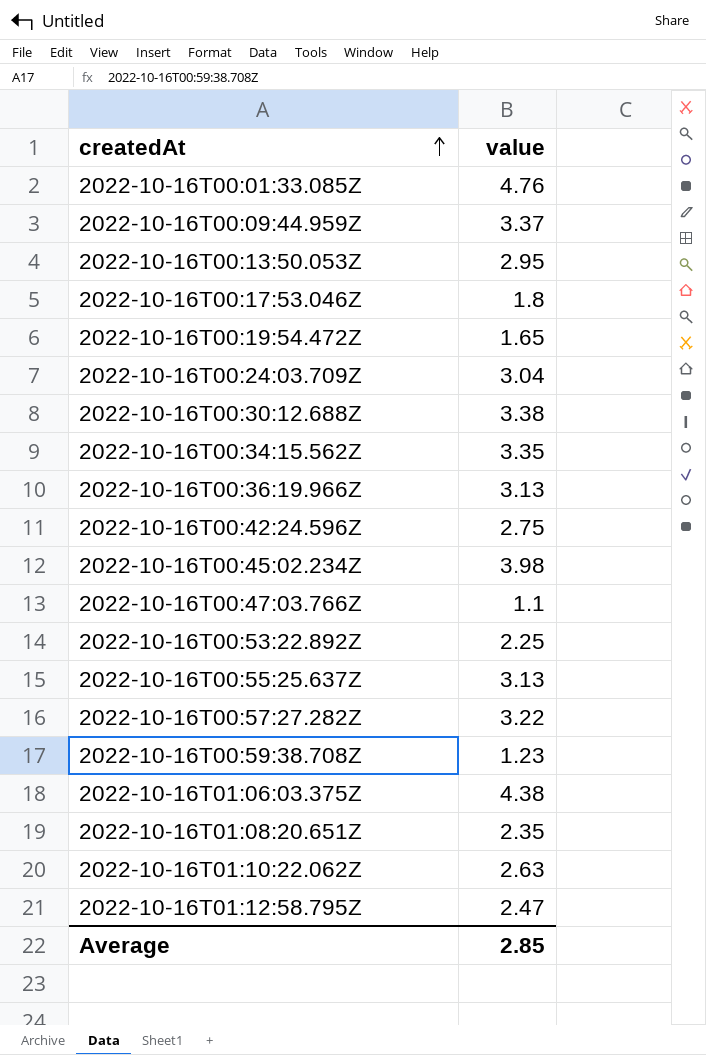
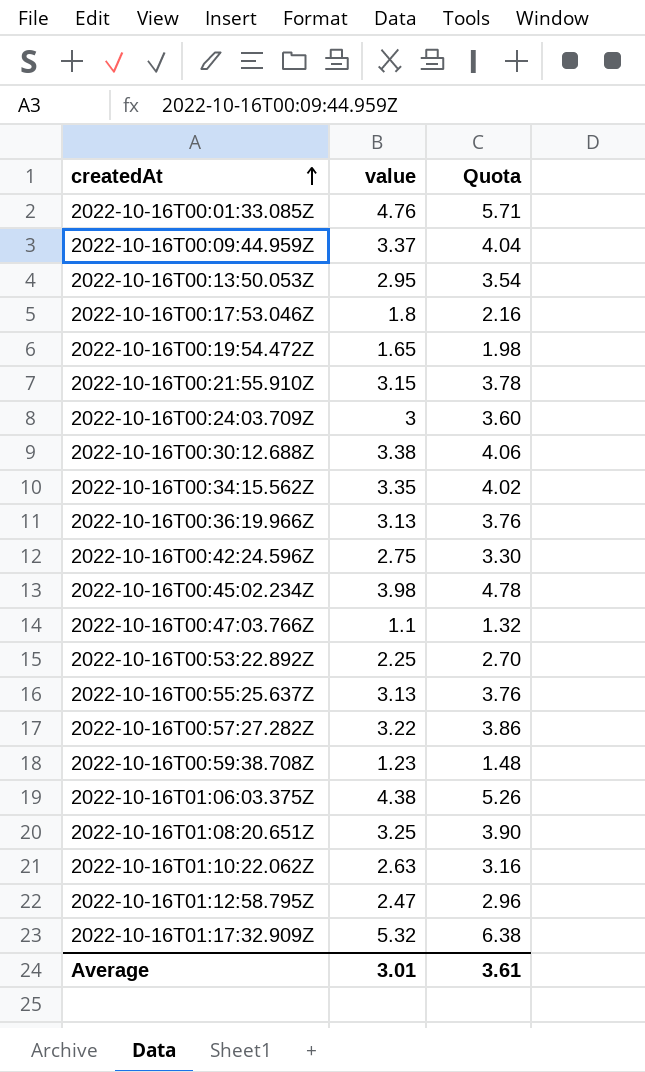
column Quota | formula: none -> [value] * 1.2
row 2022-10-16T00:21:55.910Z: none -> 3.15 | 3.78
2022-10-16T00:24:03.709Z | value: 3.04 -> 3
2022-10-16T01:08:20.651Z | value: 2.35 -> 3.25
row 2022-10-16T01:17:32.909Z: none -> 5.32 | 6.38
Average | value: 2.85 -> 3.01

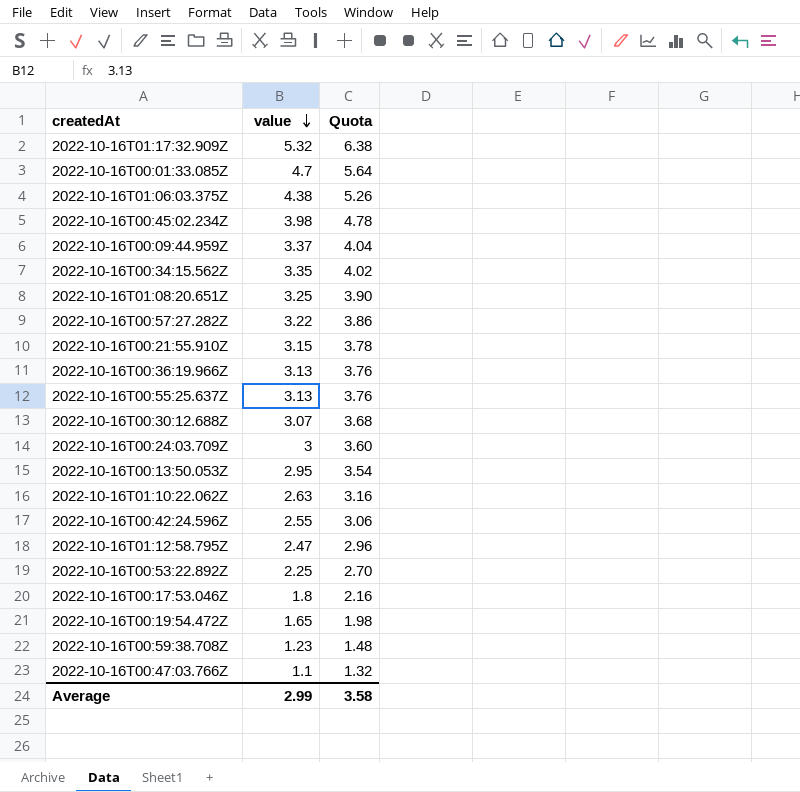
row order: createdAt ascending -> value descending
2022-10-16T00:01:33.085Z | value: 4.76 -> 4.7
2022-10-16T00:01:33.085Z | Quota: 5.71 -> 5.64
2022-10-16T00:30:12.688Z | value: 3.38 -> 3.07
2022-10-16T00:30:12.688Z | Quota: 4.06 -> 3.68
2022-10-16T00:42:24.596Z | value: 2.75 -> 2.55
2022-10-16T00:42:24.596Z | Quota: 3.30 -> 3.06
Average | value: 3.01 -> 2.99
Average | Quota: 3.61 -> 3.58

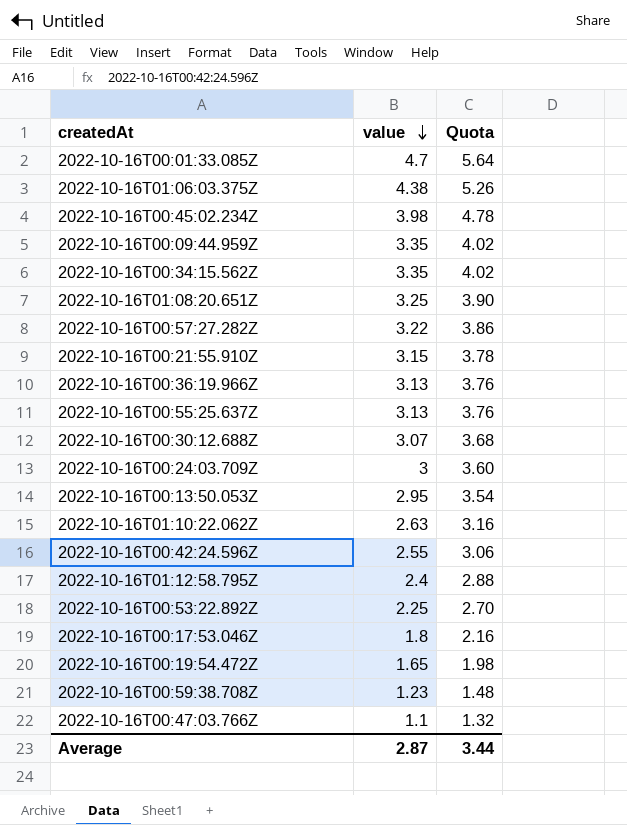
row 2022-10-16T01:17:32.909Z: 5.32 | 6.38 -> none
2022-10-16T00:09:44.959Z | value: 3.37 -> 3.35
2022-10-16T00:09:44.959Z | Quota: 4.04 -> 4.02
2022-10-16T01:12:58.795Z | value: 2.47 -> 2.4
2022-10-16T01:12:58.795Z | Quota: 2.96 -> 2.88
Average | value: 2.99 -> 2.87
Average | Quota: 3.58 -> 3.44

